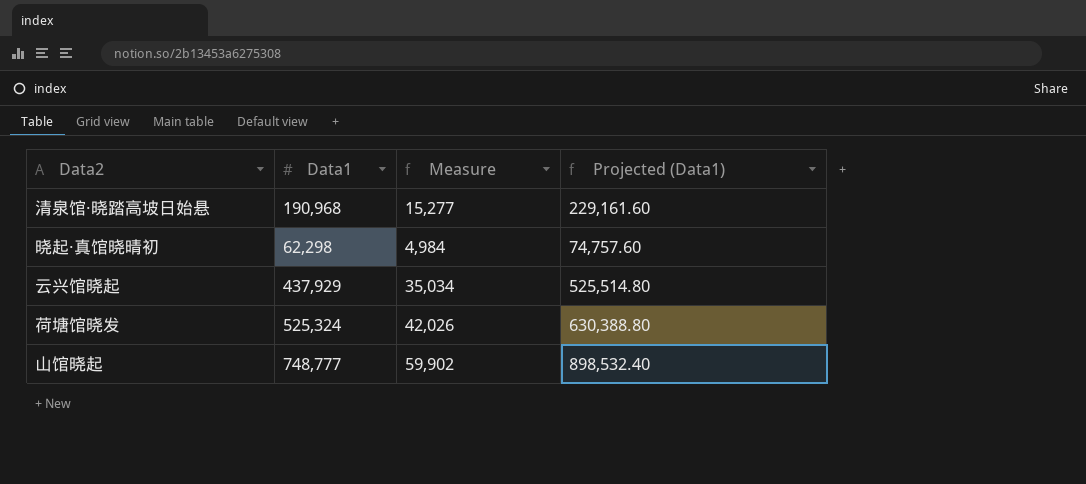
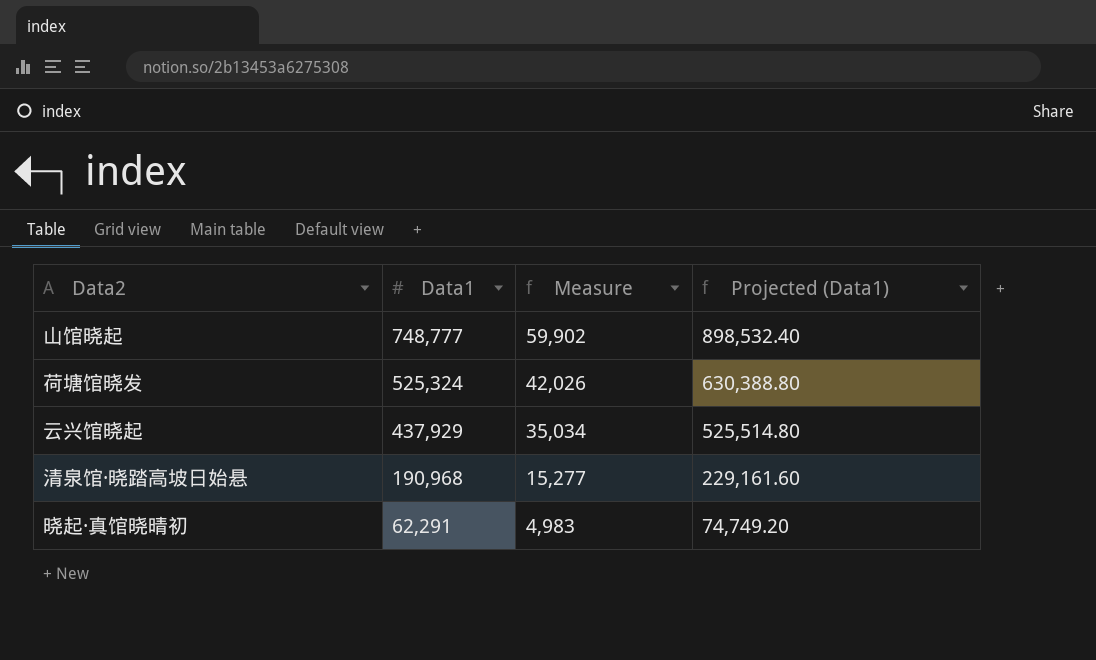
row order: none -> Data1 descending
晓起·真馆晓晴初 | Data1: 62,298 -> 62,291
晓起·真馆晓晴初 | Measure: 4,984 -> 4,983
晓起·真馆晓晴初 | Projected (Data1): 74,757.60 -> 74,749.20

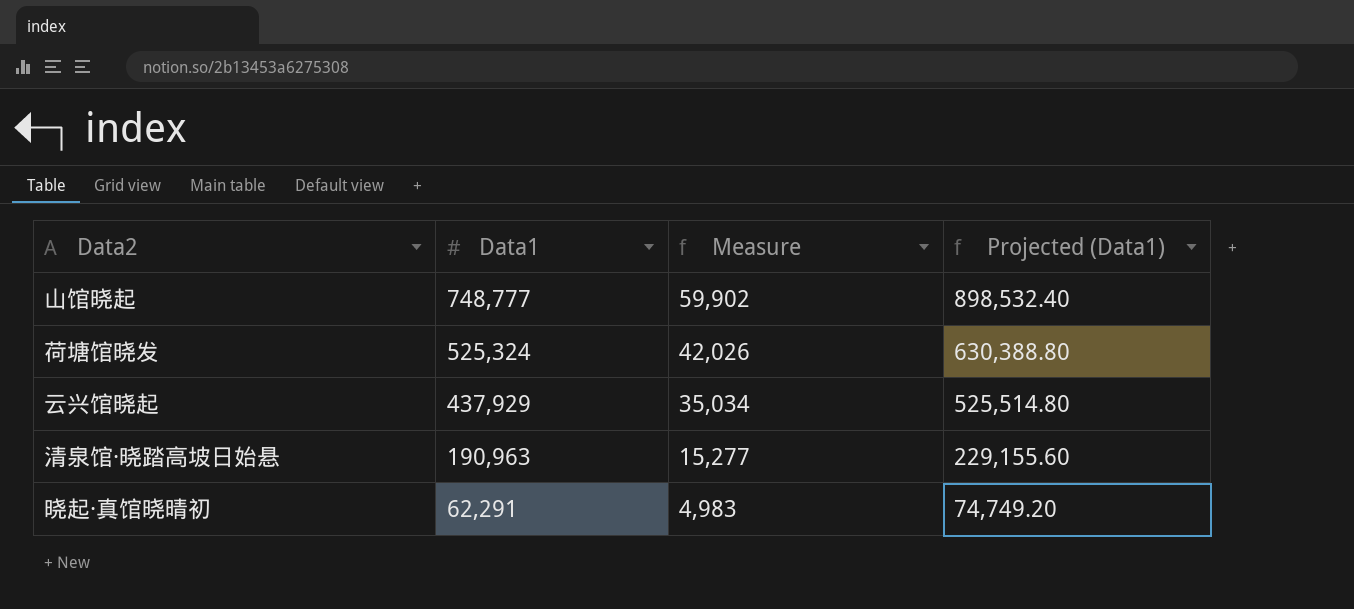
清泉馆·晓踏高坡日始悬 | Data1: 190,968 -> 190,963
清泉馆·晓踏高坡日始悬 | Projected (Data1): 229,161.60 -> 229,155.60

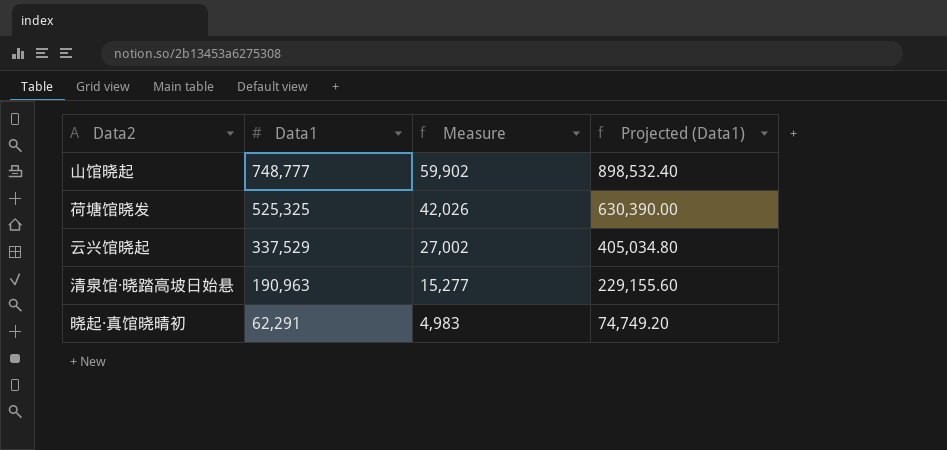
荷塘馆晓发 | Data1: 525,324 -> 525,325
荷塘馆晓发 | Projected (Data1): 630,388.80 -> 630,390.00
云兴馆晓起 | Data1: 437,929 -> 337,529
云兴馆晓起 | Measure: 35,034 -> 27,002
云兴馆晓起 | Projected (Data1): 525,514.80 -> 405,034.80

